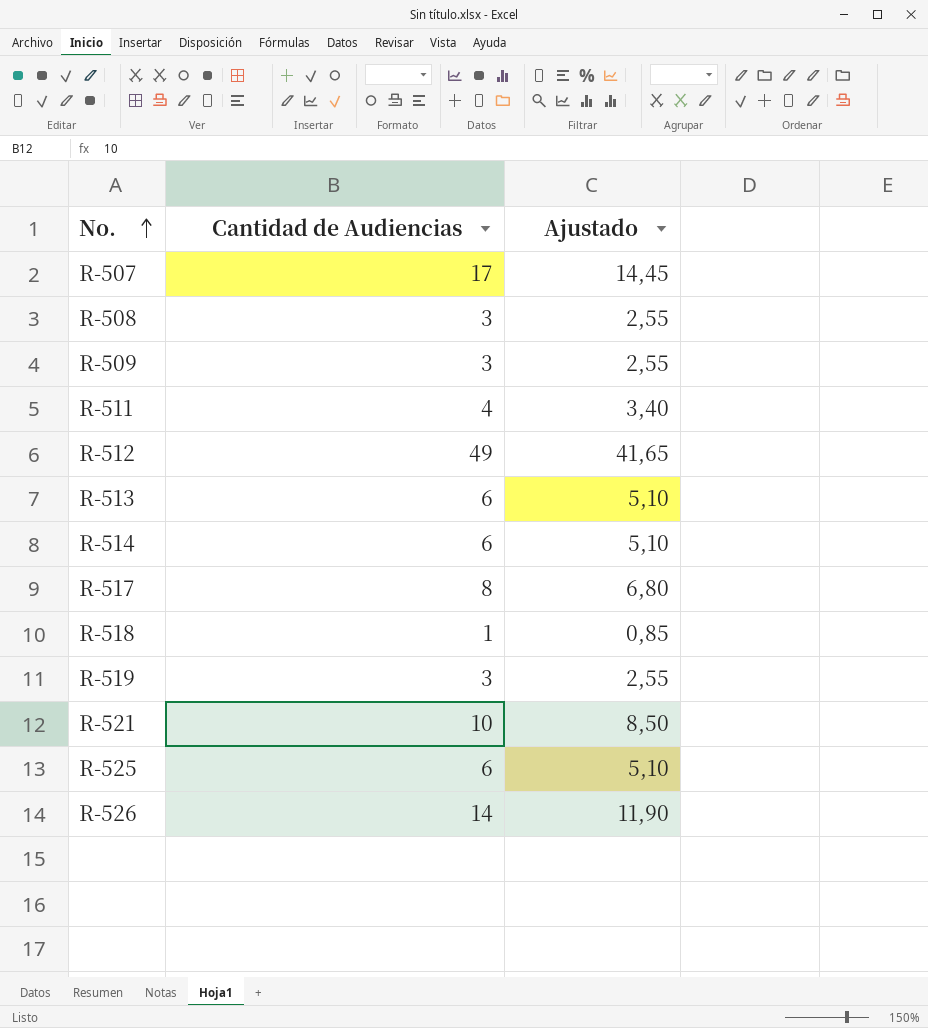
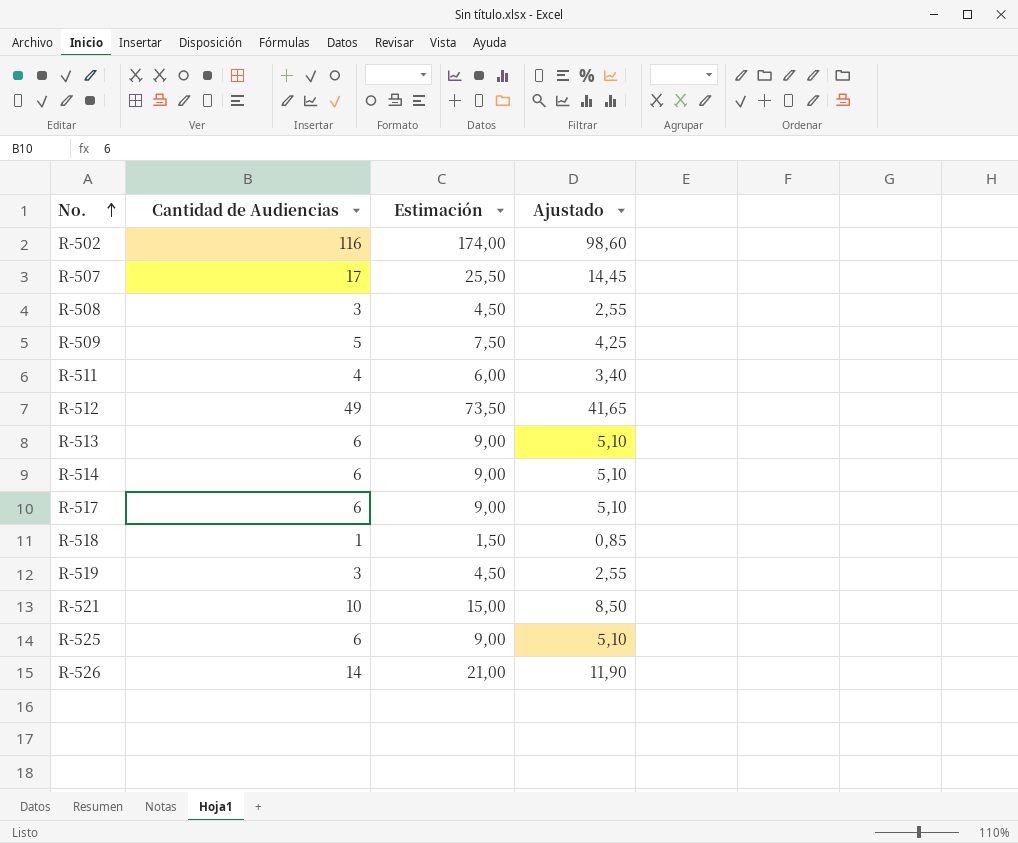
column Estimación | formula: none -> [Cantidad de Audiencias] * 1,5
row R-502: none -> 116 | 174,00 | 98,60
R-509 | Cantidad de Audiencias: 3 -> 5
R-509 | Ajustado: 2,55 -> 4,25
R-517 | Cantidad de Audiencias: 8 -> 6
R-517 | Ajustado: 6,80 -> 5,10

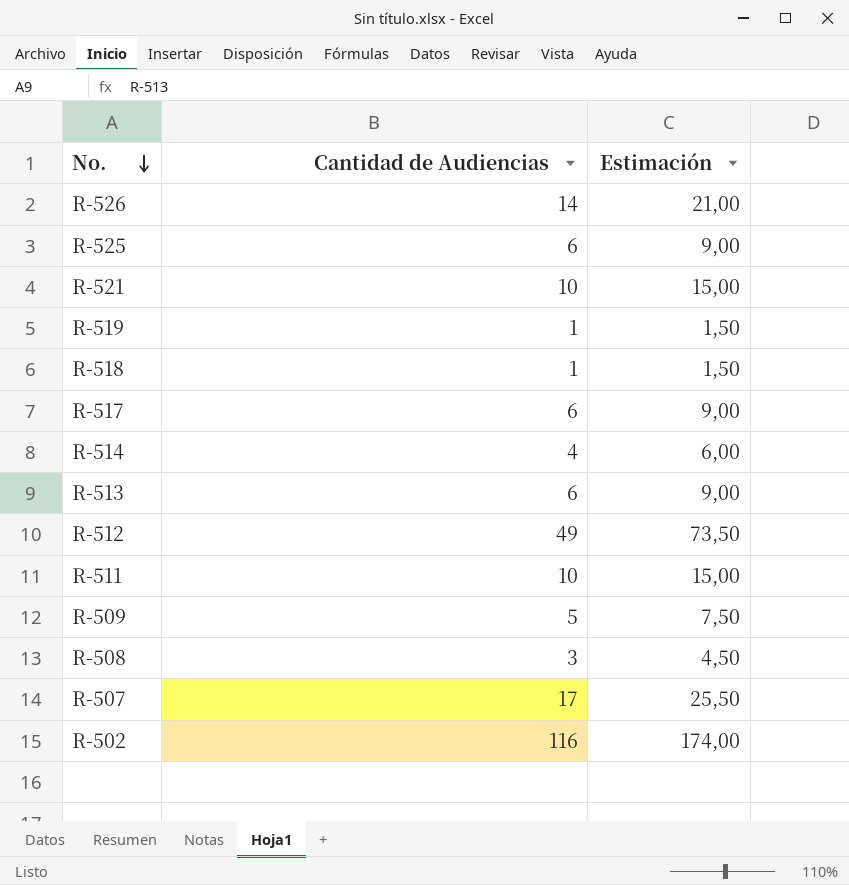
row order: No. ascending -> No. descending
column Ajustado | formula: [Cantidad de Audiencias] * 0,85 -> none
R-519 | Cantidad de Audiencias: 3 -> 1
R-519 | Estimación: 4,50 -> 1,50
R-514 | Cantidad de Audiencias: 6 -> 4
R-514 | Estimación: 9,00 -> 6,00
R-511 | Cantidad de Audiencias: 4 -> 10
R-511 | Estimación: 6,00 -> 15,00

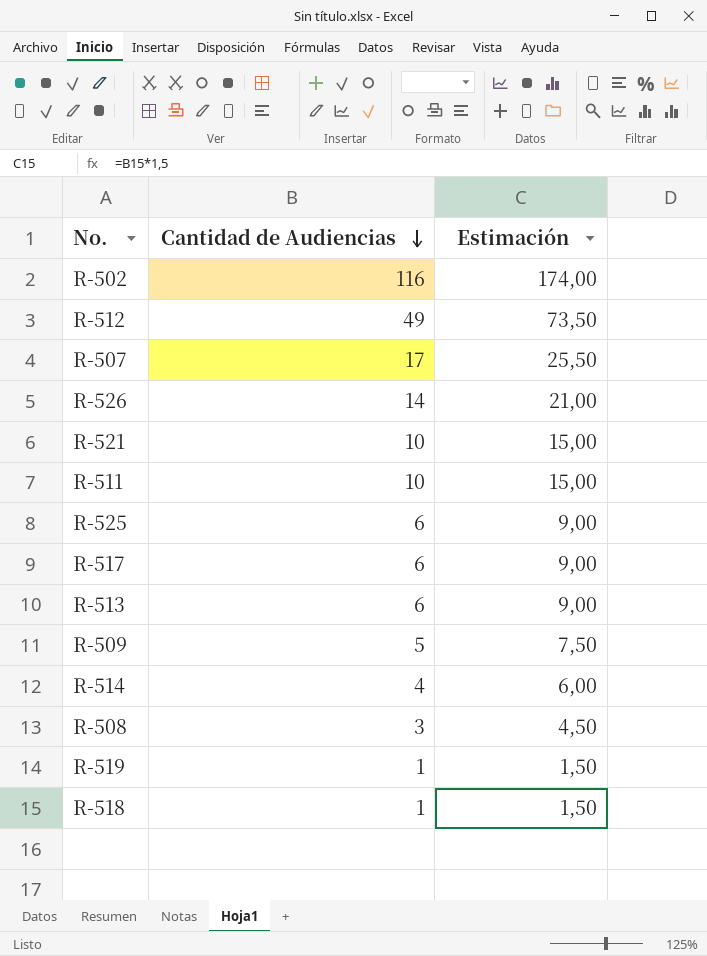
row order: No. descending -> Cantidad de Audiencias descending

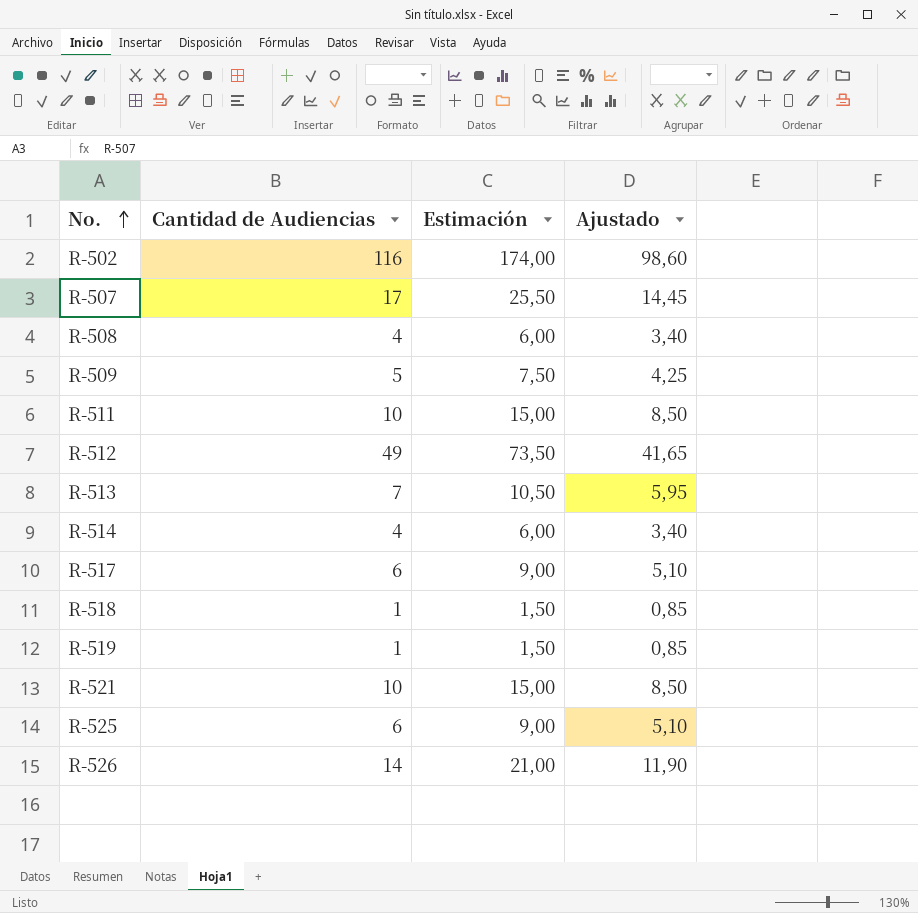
row order: Cantidad de Audiencias descending -> No. ascending
column Ajustado | formula: none -> [Cantidad de Audiencias] * 0,85
R-508 | Cantidad de Audiencias: 3 -> 4
R-508 | Estimación: 4,50 -> 6,00
R-513 | Cantidad de Audiencias: 6 -> 7
R-513 | Estimación: 9,00 -> 10,50

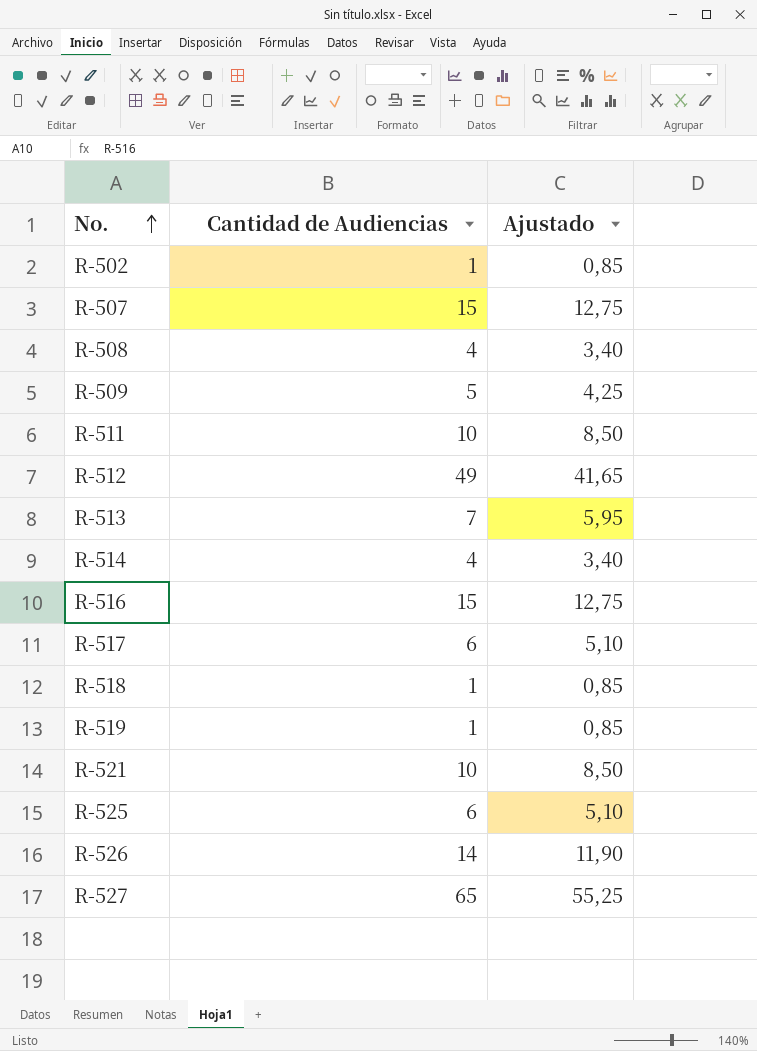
column Estimación | formula: [Cantidad de Audiencias] * 1,5 -> none
R-502 | Cantidad de Audiencias: 116 -> 1
R-502 | Ajustado: 98,60 -> 0,85
R-507 | Cantidad de Audiencias: 17 -> 15
R-507 | Ajustado: 14,45 -> 12,75
row R-516: none -> 15 | 12,75
row R-527: none -> 65 | 55,25

